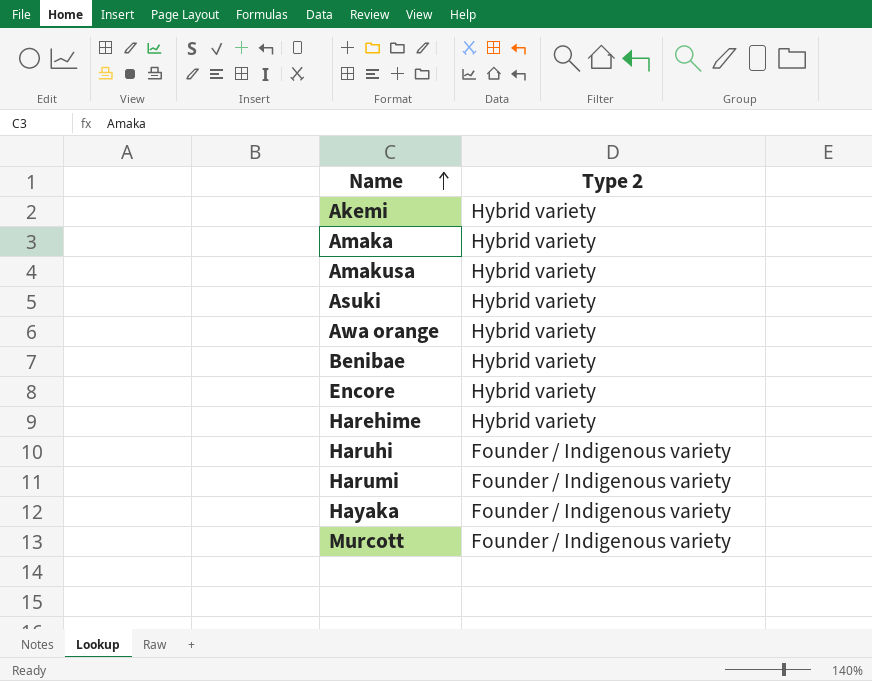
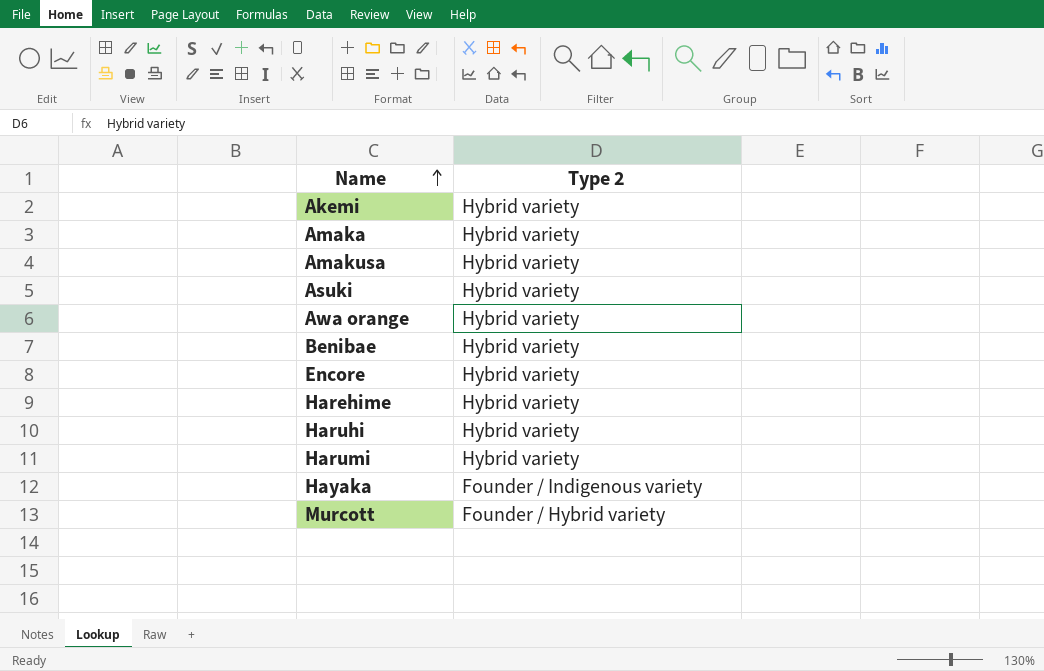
Haruhi | Type 2: Founder / Indigenous variety -> Hybrid variety
Harumi | Type 2: Founder / Indigenous variety -> Hybrid variety
Murcott | Type 2: Founder / Indigenous variety -> Founder / Hybrid variety

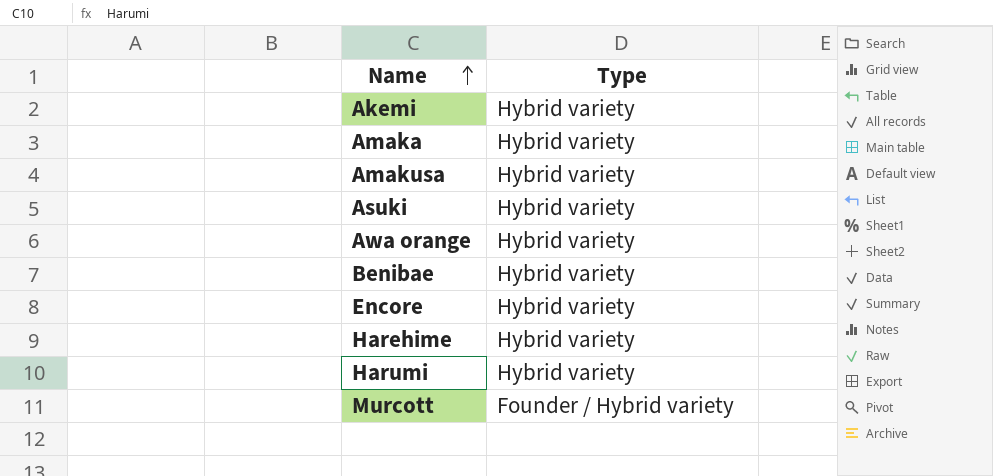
column name: Type 2 -> Type
row Haruhi: Hybrid variety -> none
row Hayaka: Founder / Indigenous variety -> none

